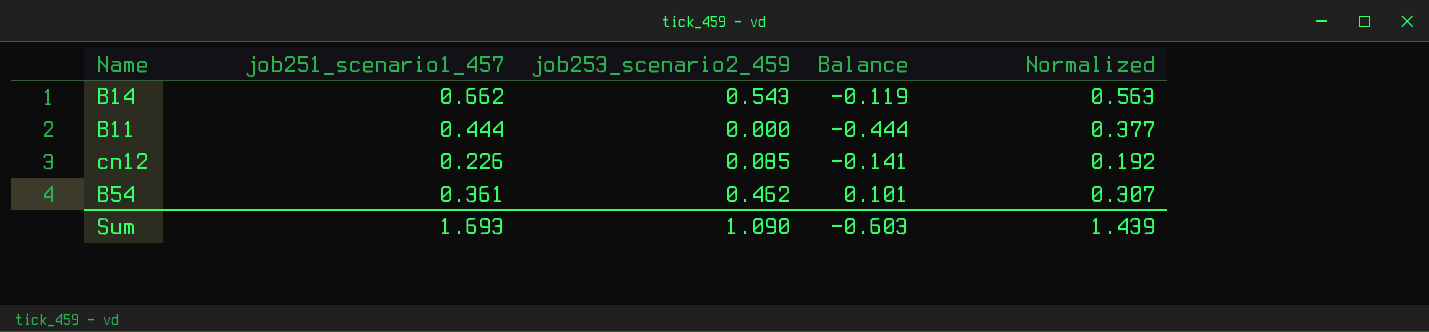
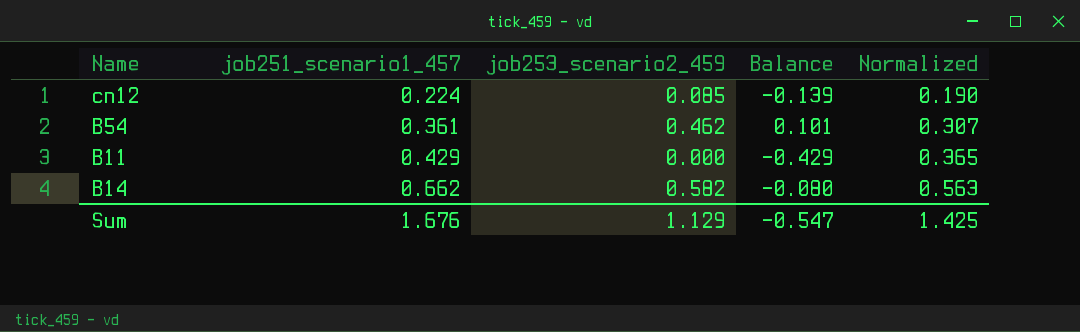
row order: none -> job251_scenario1_457 ascending
cn12 | job251_scenario1_457: 0.226 -> 0.224
cn12 | Balance: -0.141 -> -0.139
cn12 | Normalized: 0.192 -> 0.190
B11 | job251_scenario1_457: 0.444 -> 0.429
B11 | Balance: -0.444 -> -0.429
B11 | Normalized: 0.377 -> 0.365
B14 | job253_scenario2_459: 0.543 -> 0.582
B14 | Balance: -0.119 -> -0.080
Sum | job251_scenario1_457: 1.693 -> 1.676
Sum | job253_scenario2_459: 1.090 -> 1.129
Sum | Balance: -0.603 -> -0.547
Sum | Normalized: 1.439 -> 1.425

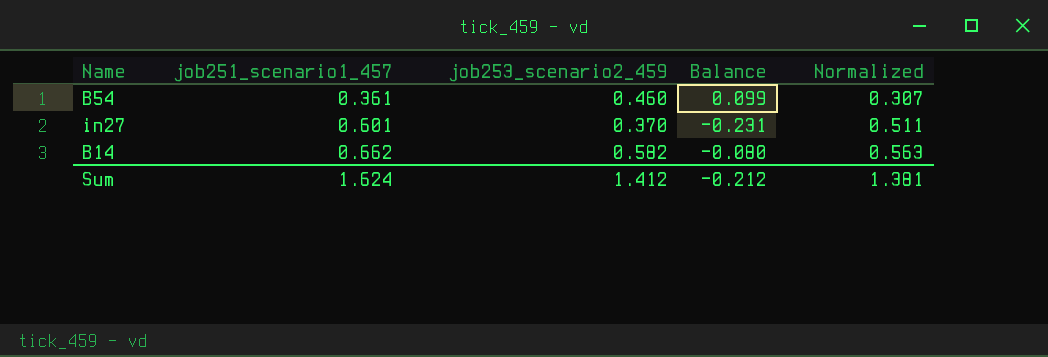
row cn12: 0.224 | 0.085 | -0.139 | 0.190 -> none
row B11: 0.429 | 0.000 | -0.429 | 0.365 -> none
B54 | job253_scenario2_459: 0.462 -> 0.460
B54 | Balance: 0.101 -> 0.099
row in27: none -> 0.601 | 0.370 | -0.231 | 0.511
Sum | job251_scenario1_457: 1.676 -> 1.624
Sum | job253_scenario2_459: 1.129 -> 1.412
Sum | Balance: -0.547 -> -0.212
Sum | Normalized: 1.425 -> 1.381

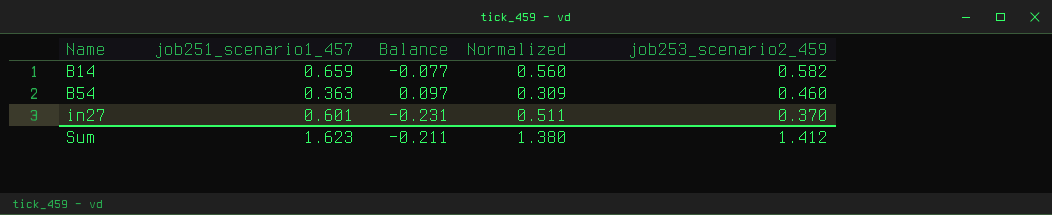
row order: job251_scenario1_457 ascending -> Name ascending
column job253_scenario2_459 | position: 3 -> 5
B14 | job251_scenario1_457: 0.662 -> 0.659
B14 | Balance: -0.080 -> -0.077
B14 | Normalized: 0.563 -> 0.560
B54 | job251_scenario1_457: 0.361 -> 0.363
B54 | Balance: 0.099 -> 0.097
B54 | Normalized: 0.307 -> 0.309
Sum | job251_scenario1_457: 1.624 -> 1.623
Sum | Balance: -0.212 -> -0.211
Sum | Normalized: 1.381 -> 1.380

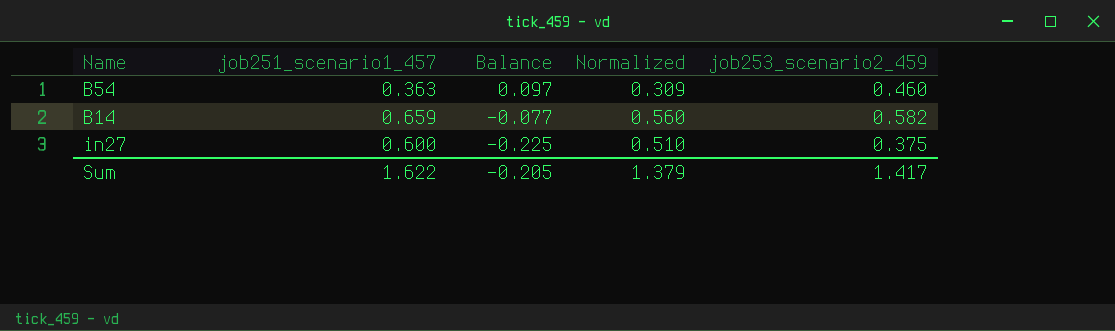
row order: Name ascending -> Balance descending
in27 | job251_scenario1_457: 0.601 -> 0.600
in27 | Balance: -0.231 -> -0.225
in27 | Normalized: 0.511 -> 0.510
in27 | job253_scenario2_459: 0.370 -> 0.375
Sum | job251_scenario1_457: 1.623 -> 1.622
Sum | Balance: -0.211 -> -0.205
Sum | Normalized: 1.380 -> 1.379
Sum | job253_scenario2_459: 1.412 -> 1.417

